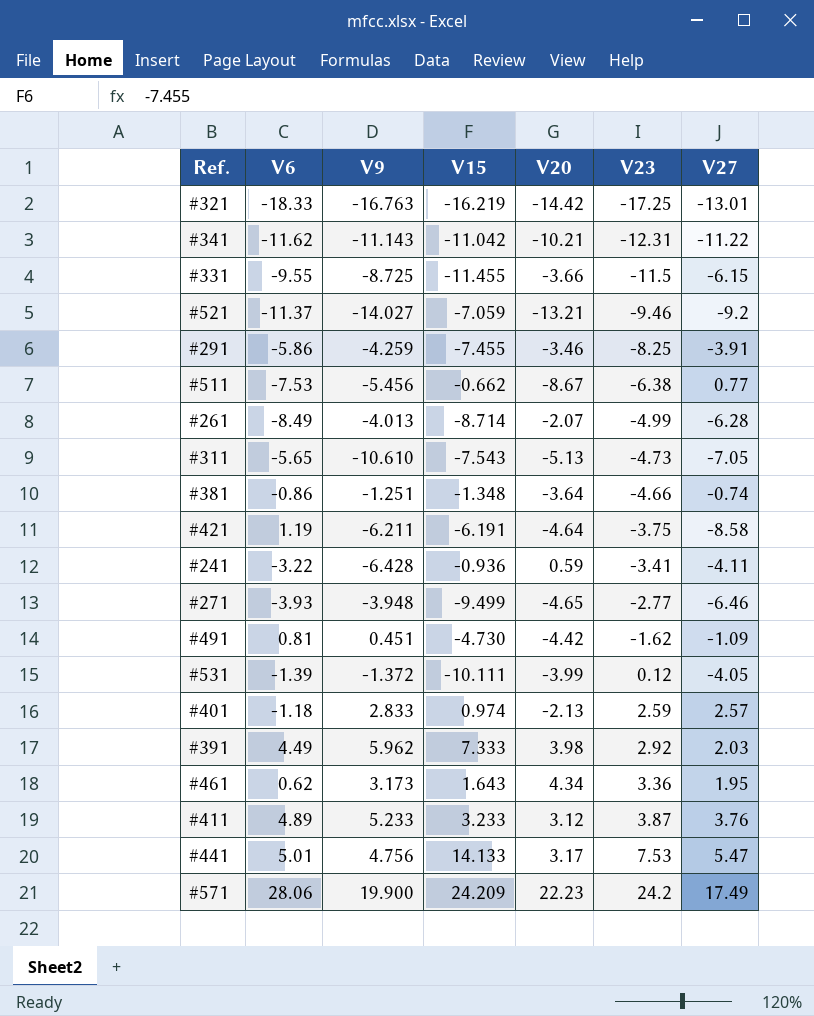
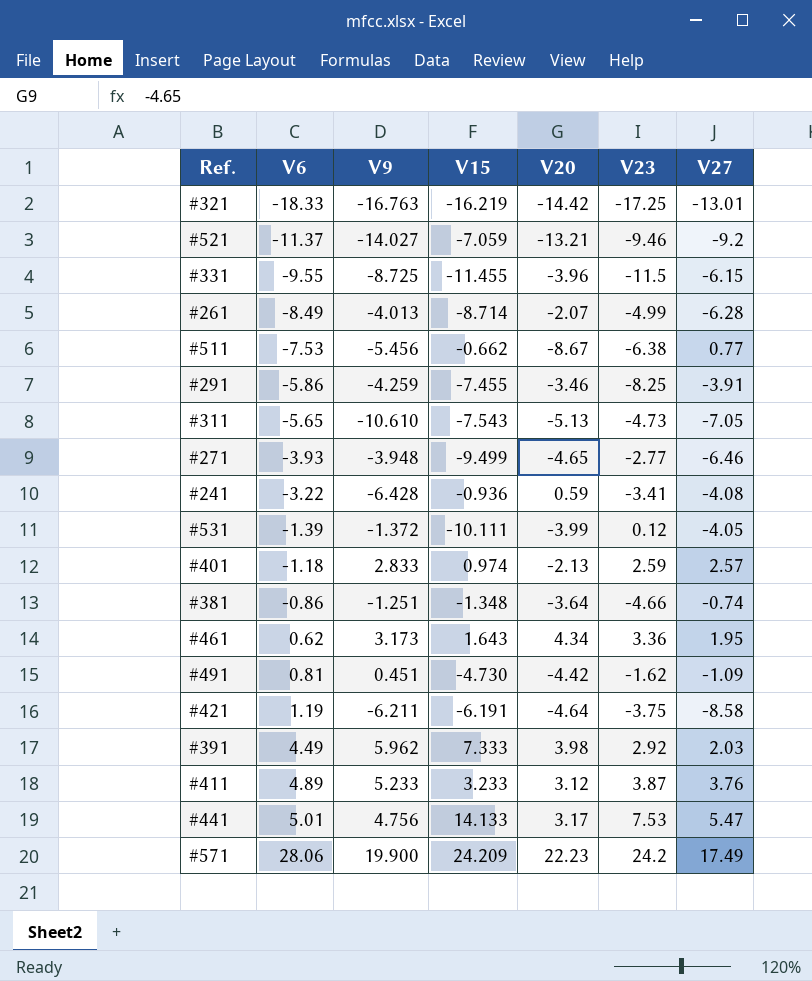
row order: V23 ascending -> V6 ascending
row #341: -11.62 | -11.143 | -11.042 | -10.21 | -12.31 | -11.22 -> none
#331 | V20: -3.66 -> -3.96
#241 | V27: -4.11 -> -4.08

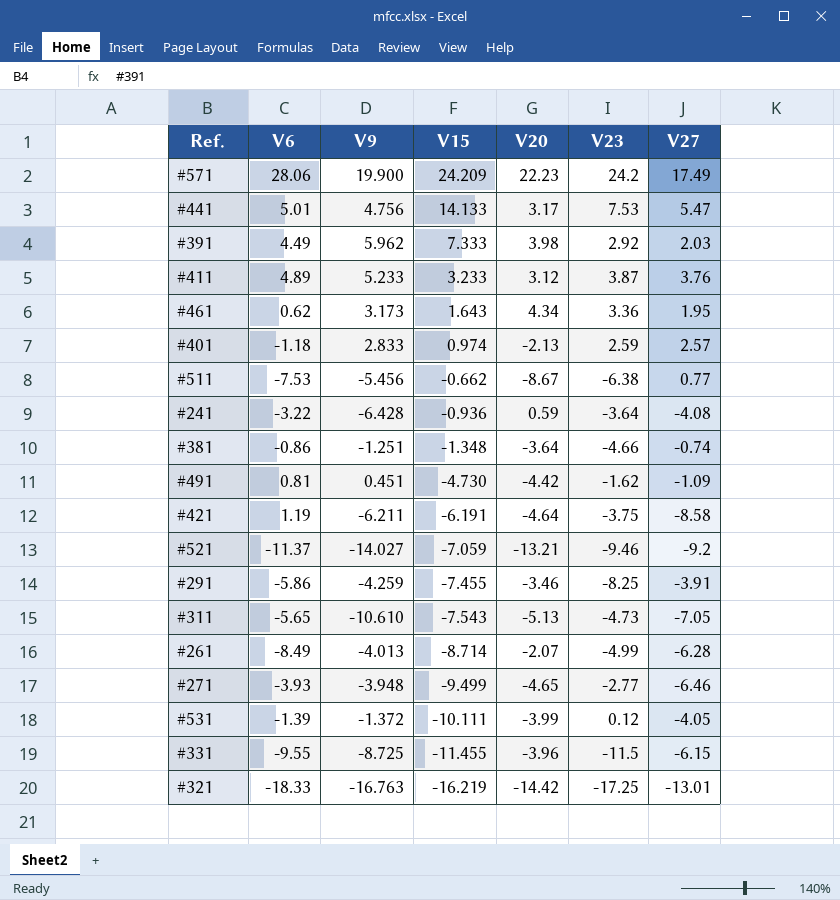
row order: V6 ascending -> V15 descending
#241 | V23: -3.41 -> -3.64

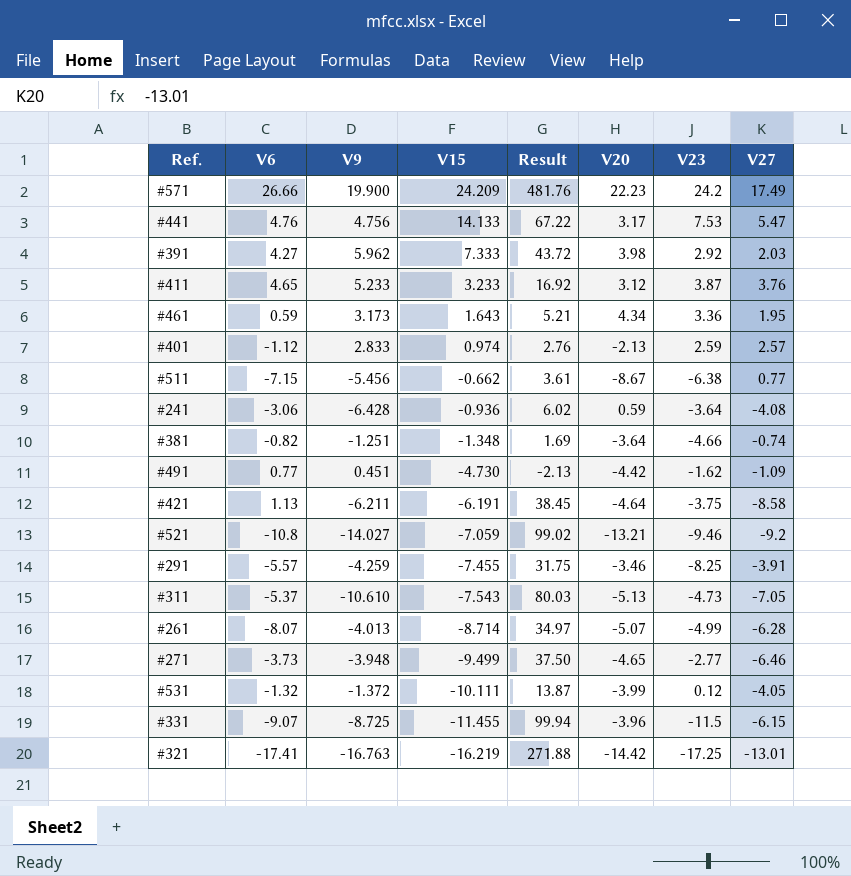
column Result | formula: none -> [V9] * [V15]
#571 | V6: 28.06 -> 26.66
#441 | V6: 5.01 -> 4.76
#391 | V6: 4.49 -> 4.27
#411 | V6: 4.89 -> 4.65
#461 | V6: 0.62 -> 0.59
#401 | V6: -1.18 -> -1.12
#511 | V6: -7.53 -> -7.15
#241 | V6: -3.22 -> -3.06
#381 | V6: -0.86 -> -0.82
#491 | V6: 0.81 -> 0.77
#421 | V6: 1.19 -> 1.13
#521 | V6: -11.37 -> -10.8
#291 | V6: -5.86 -> -5.57
#311 | V6: -5.65 -> -5.37
#261 | V6: -8.49 -> -8.07
#261 | V20: -2.07 -> -5.07
#271 | V6: -3.93 -> -3.73
#531 | V6: -1.39 -> -1.32
#331 | V6: -9.55 -> -9.07
#321 | V6: -18.33 -> -17.41

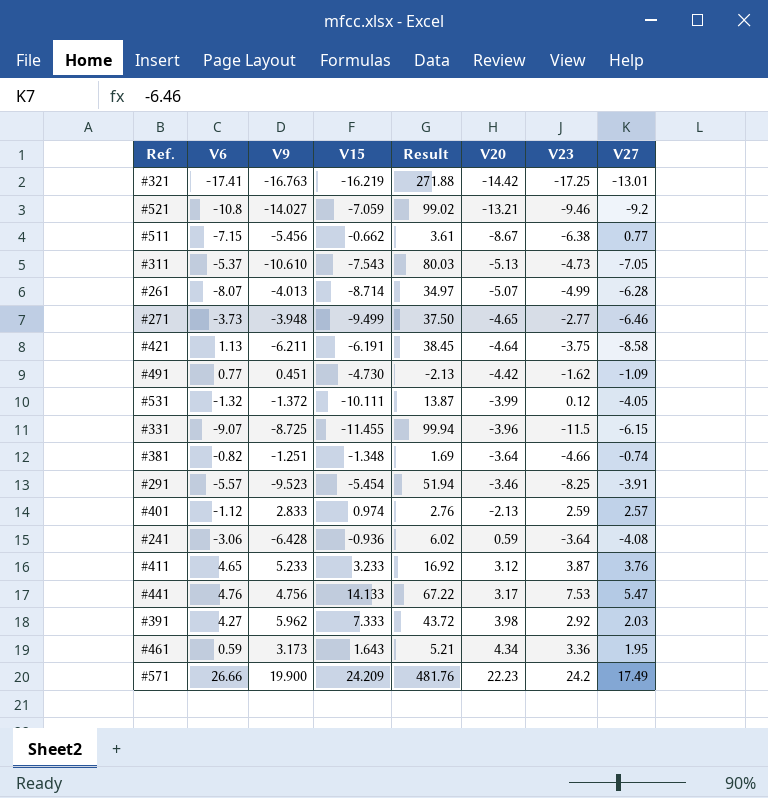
row order: V15 descending -> V20 ascending
#291 | V9: -4.259 -> -9.523
#291 | V15: -7.455 -> -5.454
#291 | Result: 31.75 -> 51.94

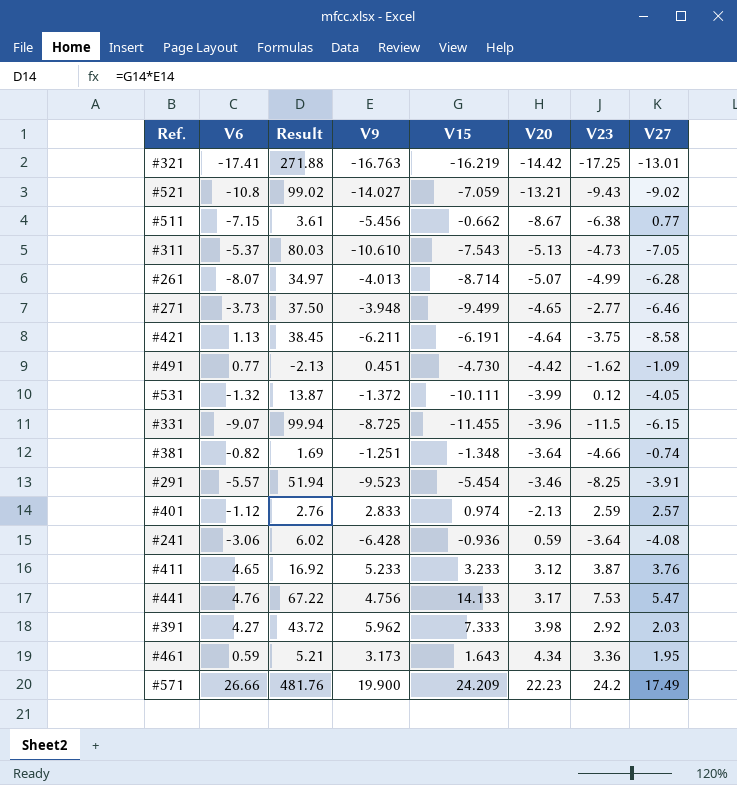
column Result | position: 5 -> 3
#521 | V23: -9.46 -> -9.43
#521 | V27: -9.2 -> -9.02

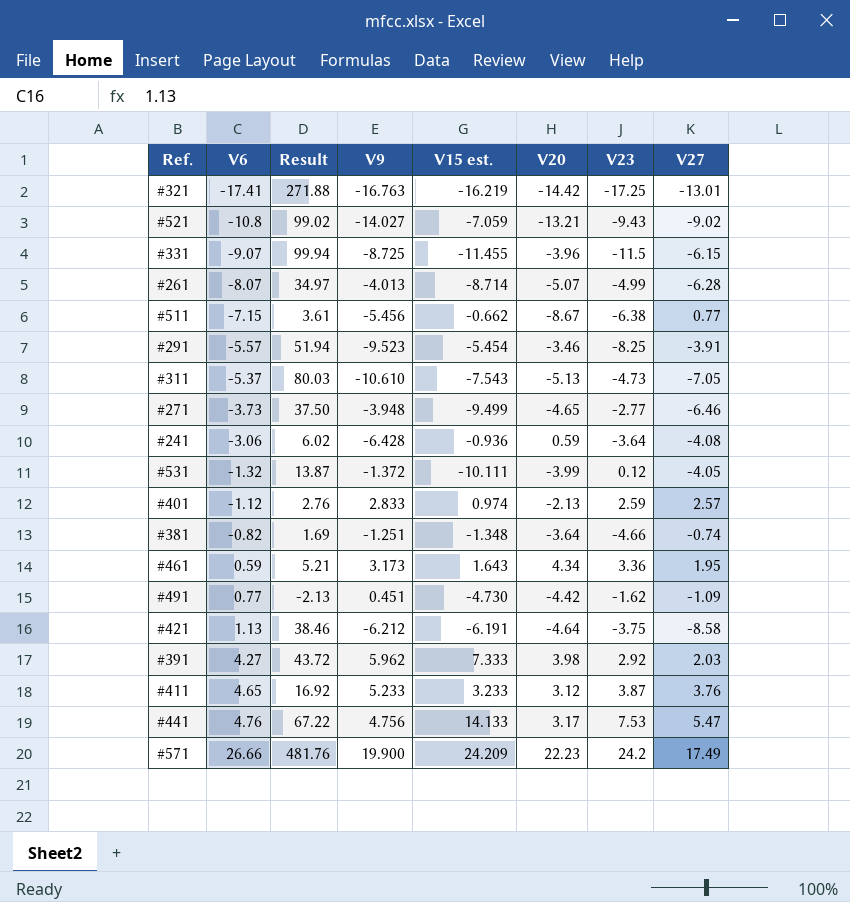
row order: V20 ascending -> V6 ascending
column name: V15 -> V15 est.
#421 | Result: 38.45 -> 38.46
#421 | V9: -6.211 -> -6.212

